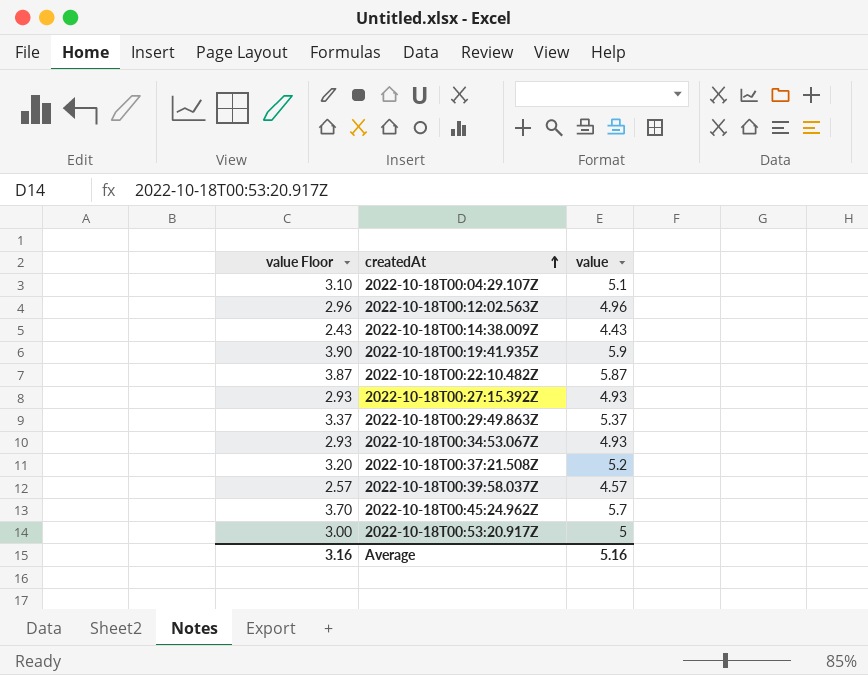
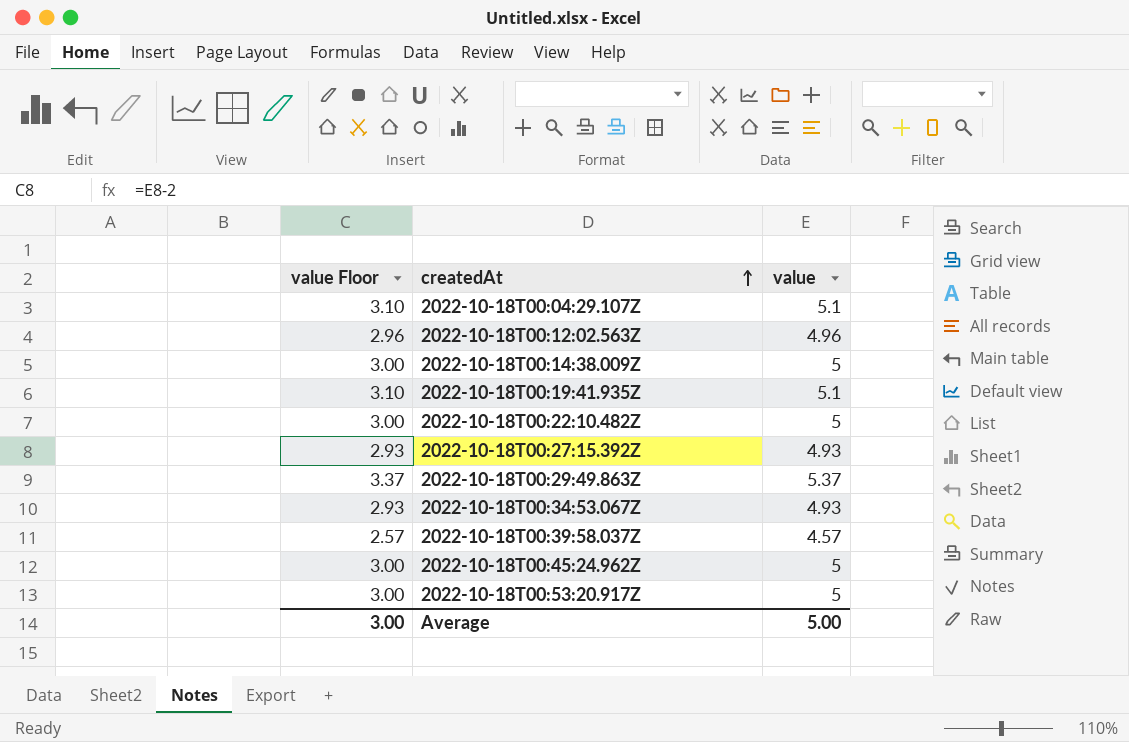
row 2022-10-18T00:37:21.508Z: 3.20 | 5.2 -> none
2022-10-18T00:14:38.009Z | value Floor: 2.43 -> 3.00
2022-10-18T00:14:38.009Z | value: 4.43 -> 5
2022-10-18T00:19:41.935Z | value Floor: 3.90 -> 3.10
2022-10-18T00:19:41.935Z | value: 5.9 -> 5.1
2022-10-18T00:22:10.482Z | value Floor: 3.87 -> 3.00
2022-10-18T00:22:10.482Z | value: 5.87 -> 5
2022-10-18T00:45:24.962Z | value Floor: 3.70 -> 3.00
2022-10-18T00:45:24.962Z | value: 5.7 -> 5
Average | value Floor: 3.16 -> 3.00
Average | value: 5.16 -> 5.00

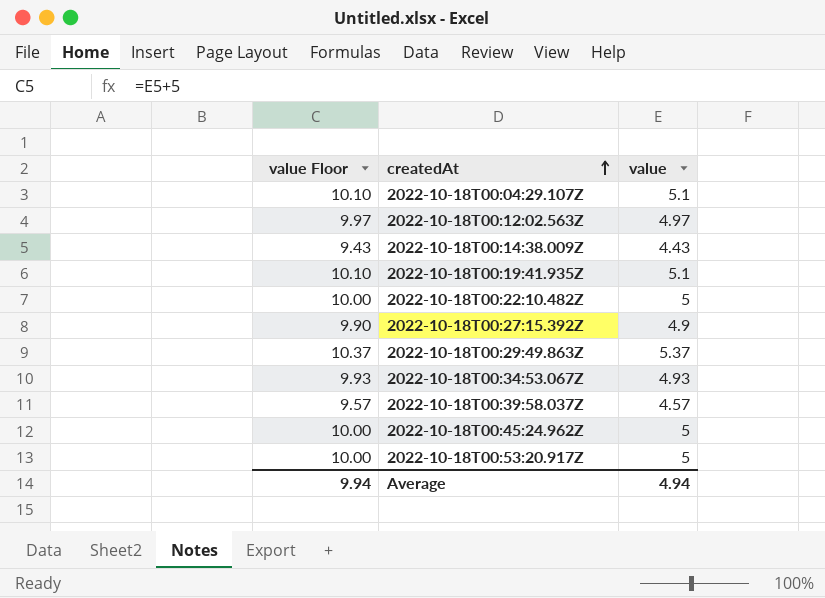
column value Floor | formula: [value] - 2 -> [value] + 5
2022-10-18T00:12:02.563Z | value: 4.96 -> 4.97
2022-10-18T00:14:38.009Z | value: 5 -> 4.43
2022-10-18T00:27:15.392Z | value: 4.93 -> 4.9
Average | value Floor: 3.00 -> 9.94
Average | value: 5.00 -> 4.94

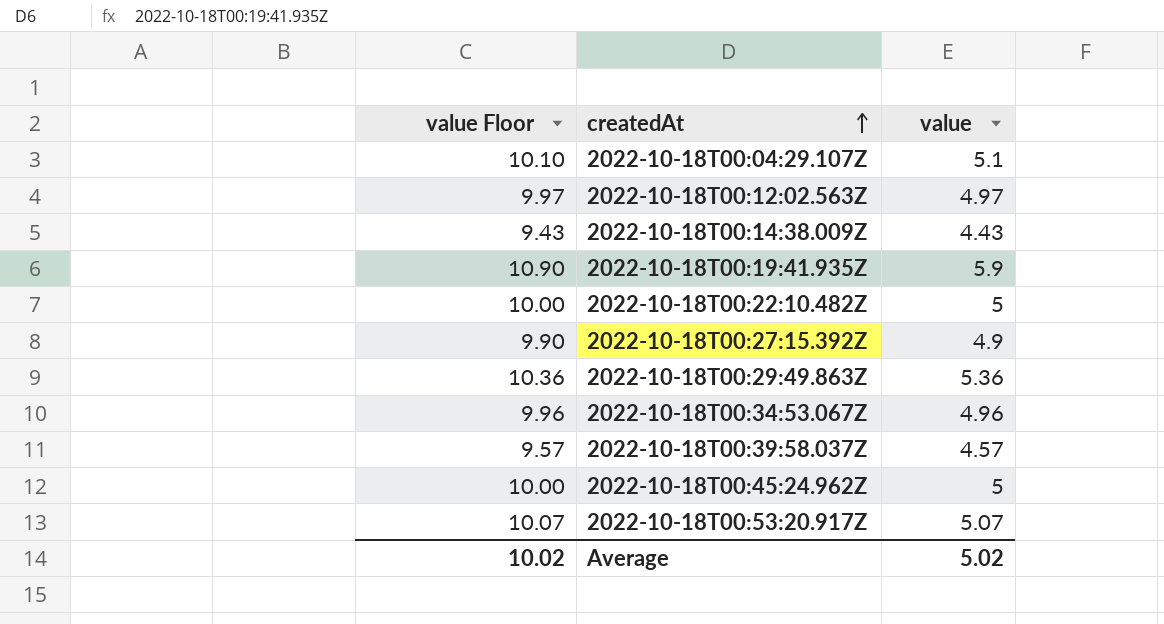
2022-10-18T00:19:41.935Z | value Floor: 10.10 -> 10.90
2022-10-18T00:19:41.935Z | value: 5.1 -> 5.9
2022-10-18T00:29:49.863Z | value Floor: 10.37 -> 10.36
2022-10-18T00:29:49.863Z | value: 5.37 -> 5.36
2022-10-18T00:34:53.067Z | value Floor: 9.93 -> 9.96
2022-10-18T00:34:53.067Z | value: 4.93 -> 4.96
2022-10-18T00:53:20.917Z | value Floor: 10.00 -> 10.07
2022-10-18T00:53:20.917Z | value: 5 -> 5.07
Average | value Floor: 9.94 -> 10.02
Average | value: 4.94 -> 5.02

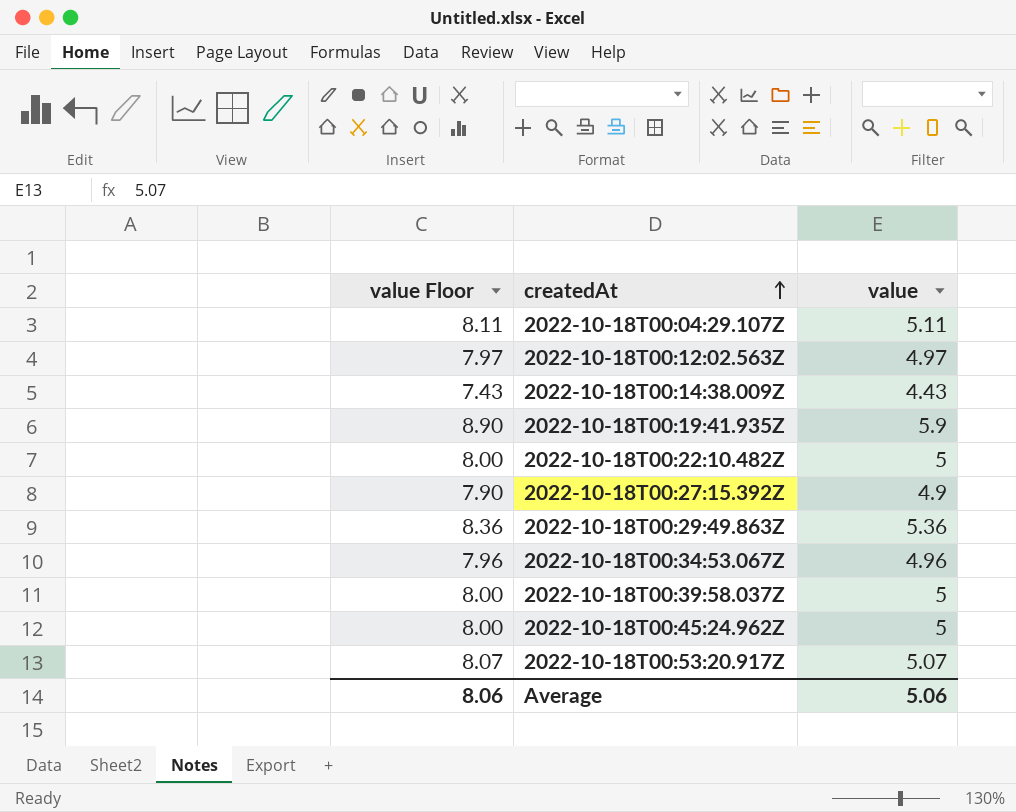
column value Floor | formula: [value] + 5 -> [value] + 3
2022-10-18T00:04:29.107Z | value: 5.1 -> 5.11
2022-10-18T00:39:58.037Z | value: 4.57 -> 5
Average | value Floor: 10.02 -> 8.06
Average | value: 5.02 -> 5.06

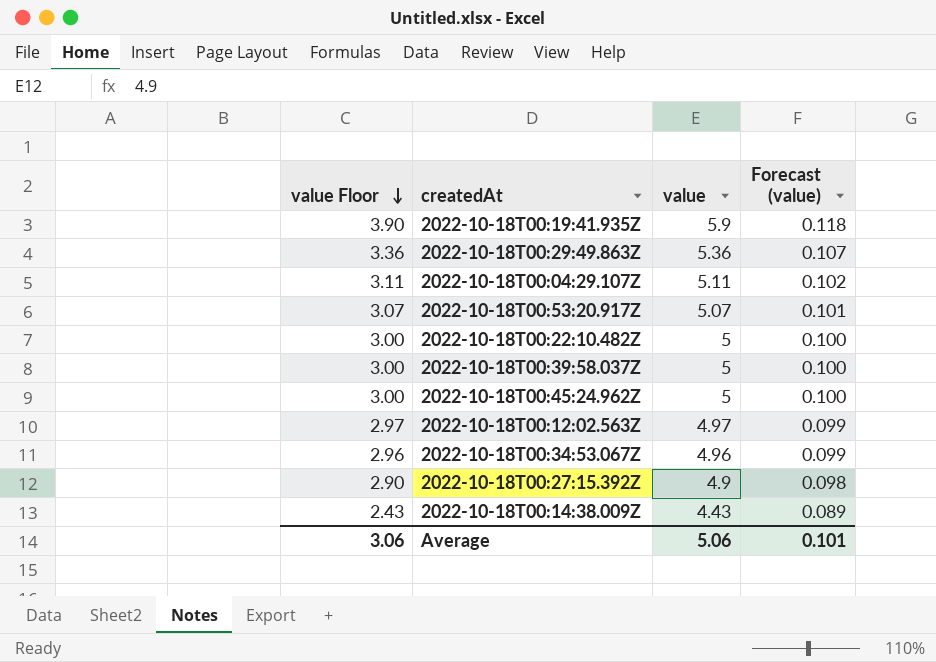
row order: createdAt ascending -> value Floor descending
column value Floor | formula: [value] + 3 -> [value] - 2
column Forecast (value) | formula: none -> [value] * 0.02
Average | value Floor: 8.06 -> 3.06

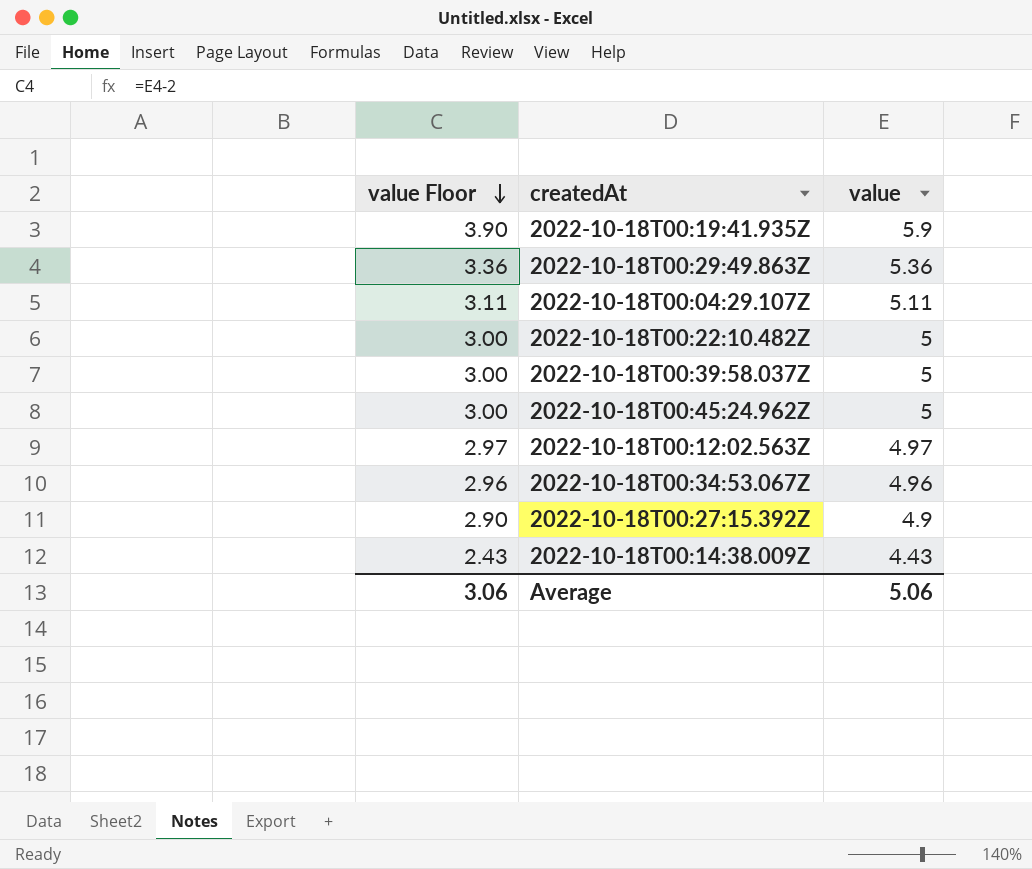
column Forecast (value) | formula: [value] * 0.02 -> none
row 2022-10-18T00:53:20.917Z: 3.07 | 5.07 | 0.101 -> none

